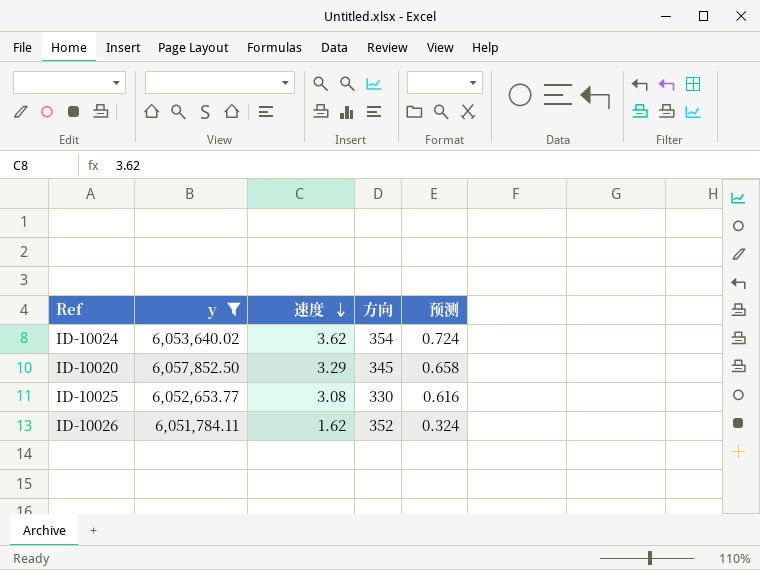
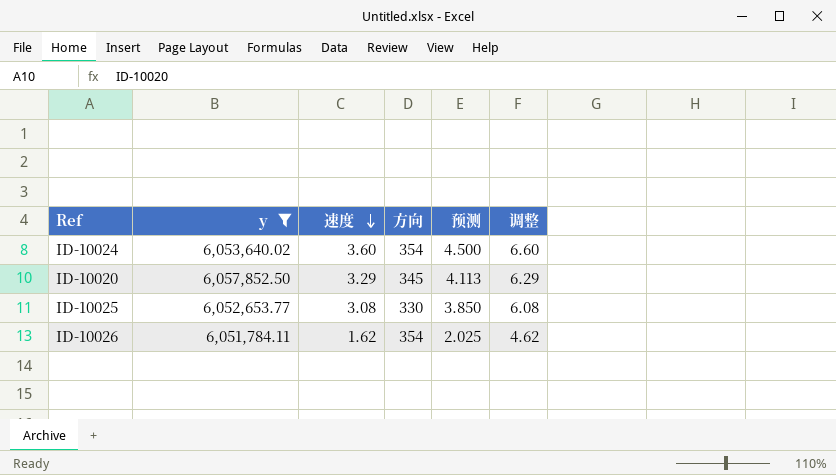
column 预测 | formula: [速度] * 0.2 -> [速度] * 1.25
column 调整 | formula: none -> [速度] + 3
ID-10024 | 速度: 3.62 -> 3.60
ID-10026 | 方向: 352 -> 354

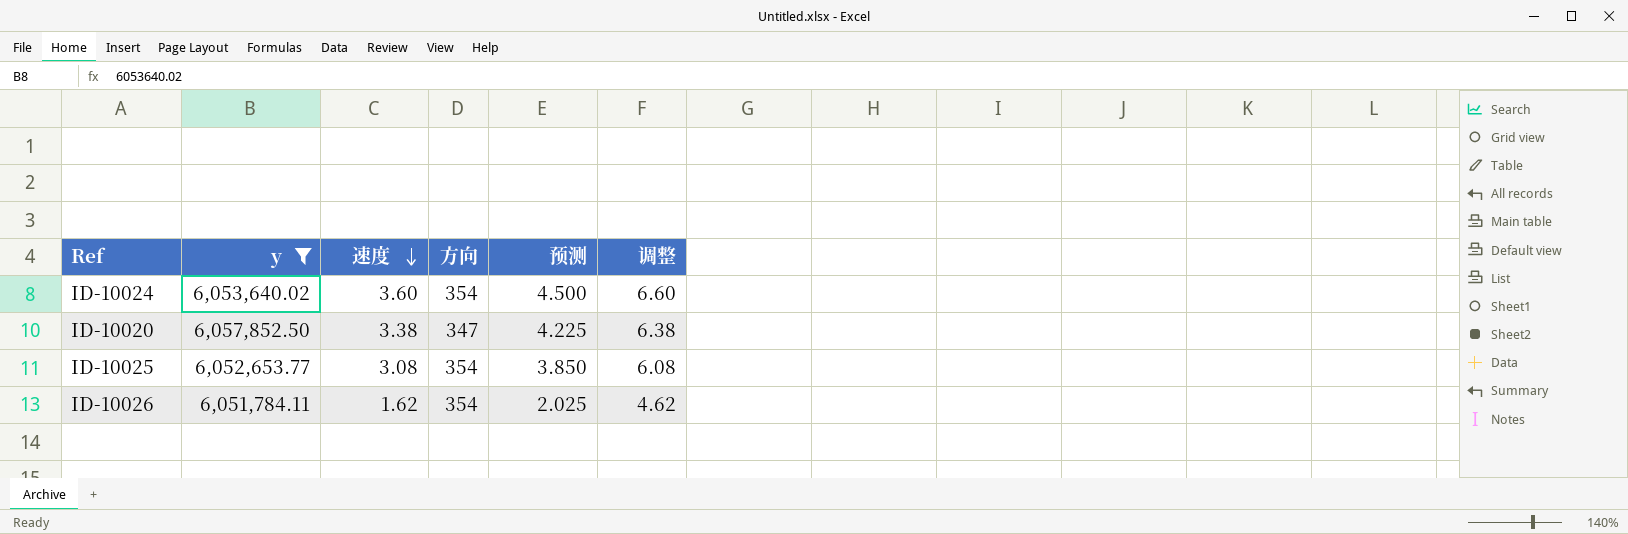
ID-10020 | 速度: 3.29 -> 3.38
ID-10020 | 方向: 345 -> 347
ID-10020 | 预测: 4.113 -> 4.225
ID-10020 | 调整: 6.29 -> 6.38
ID-10025 | 方向: 330 -> 354

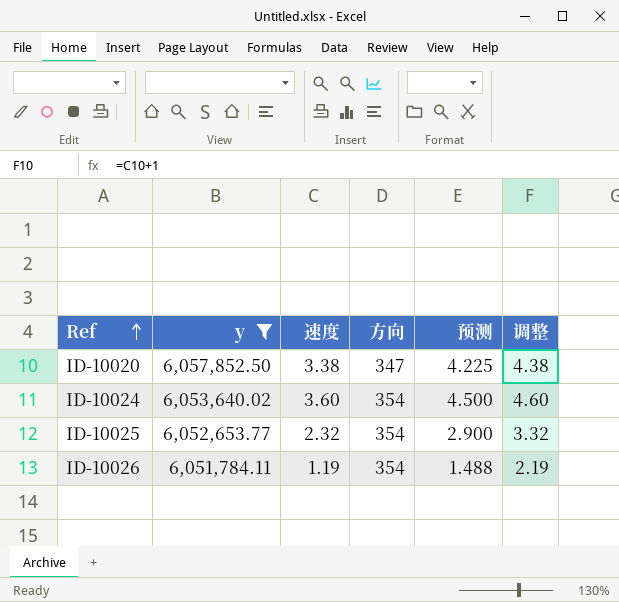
row order: 速度 descending -> Ref ascending
column 调整 | formula: [速度] + 3 -> [速度] + 1
ID-10025 | 速度: 3.08 -> 2.32
ID-10025 | 预测: 3.850 -> 2.900
ID-10026 | 速度: 1.62 -> 1.19
ID-10026 | 预测: 2.025 -> 1.488

